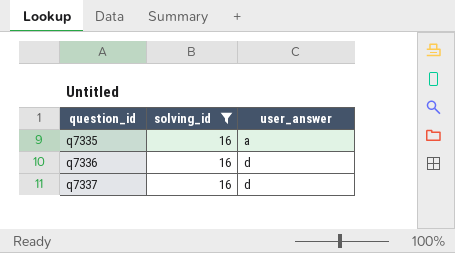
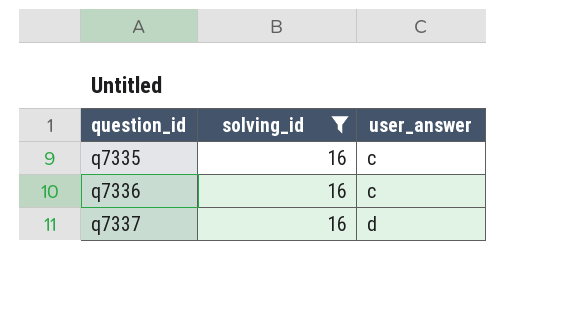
q7335 | user_answer: a -> c
q7336 | user_answer: d -> c

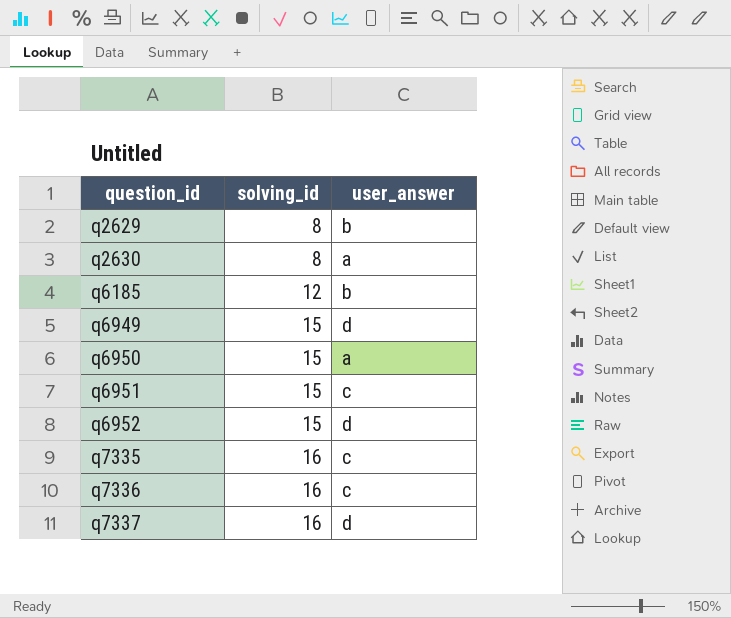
filter: solving_id = 16 -> none

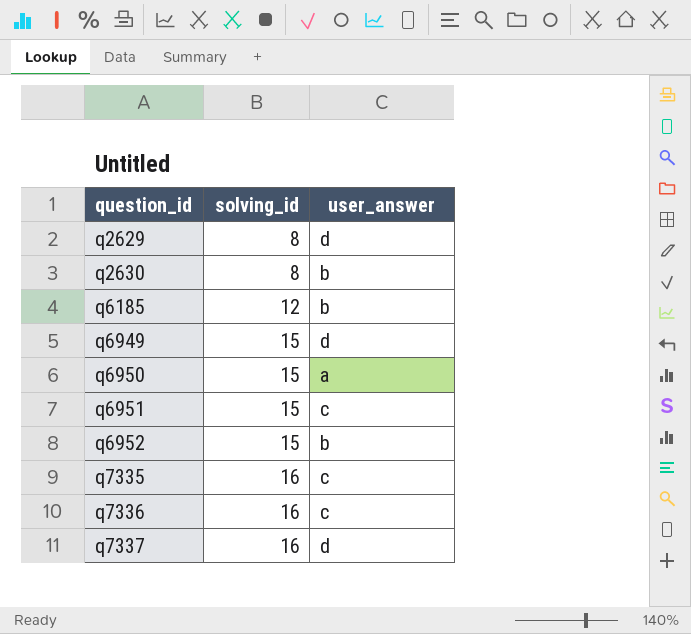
q2629 | user_answer: b -> d
q2630 | user_answer: a -> b
q6952 | user_answer: d -> b

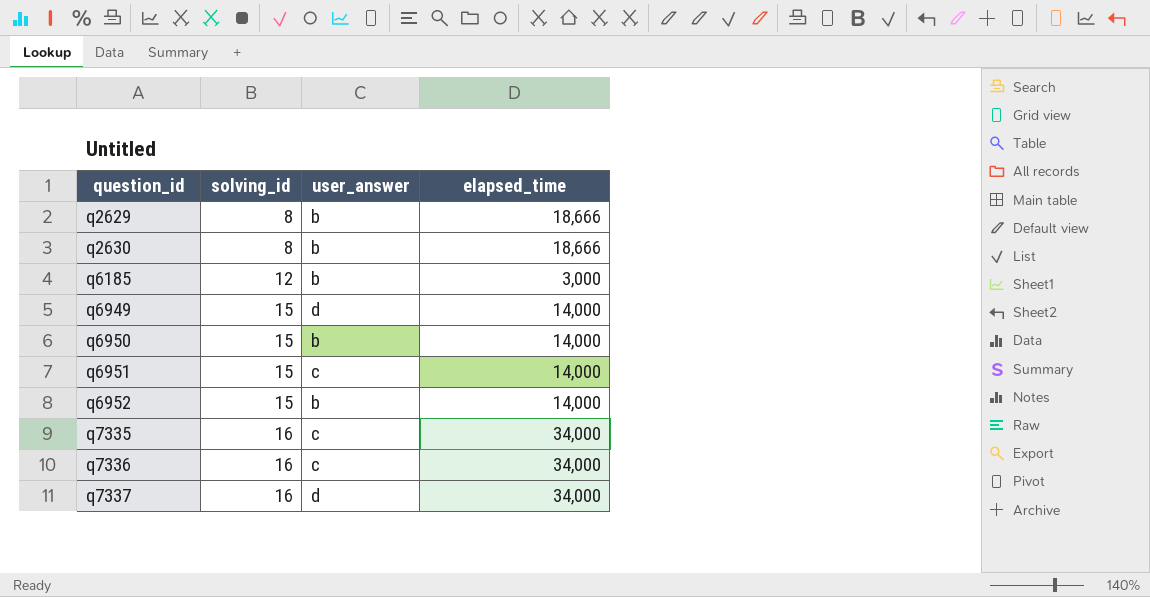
column elapsed_time | position: none -> 4
q2629 | user_answer: d -> b
q6950 | user_answer: a -> b

